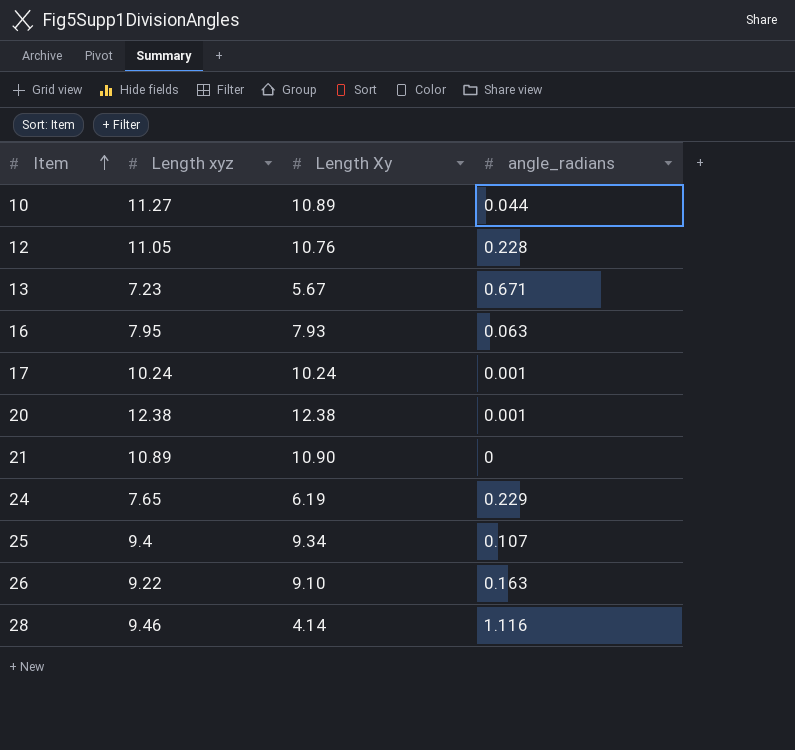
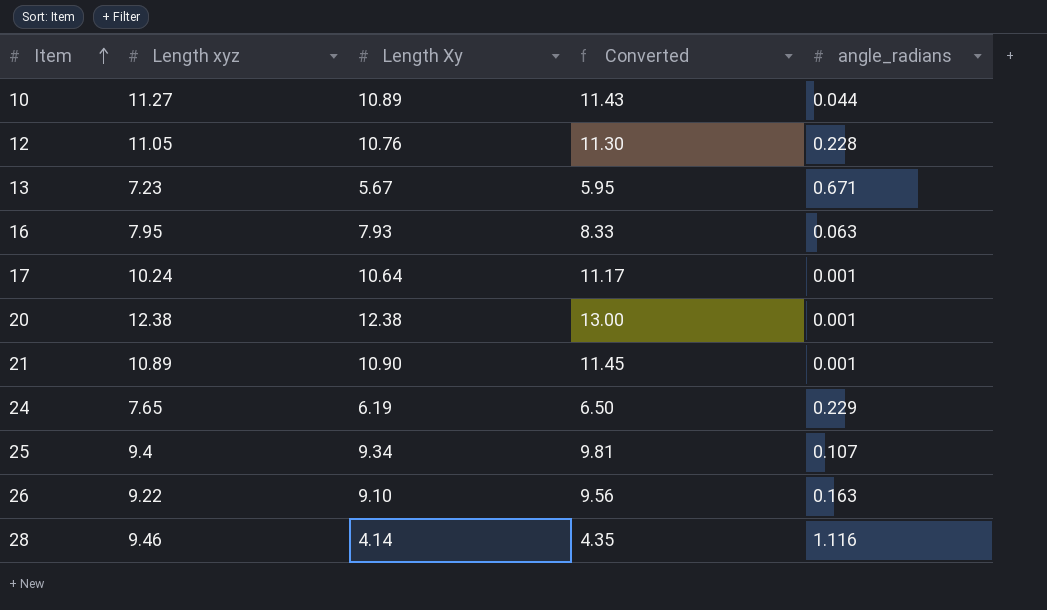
column Converted | formula: none -> [Length Xy] * 1.05
17 | Length Xy: 10.24 -> 10.64
21 | angle_radians: 0 -> 0.001

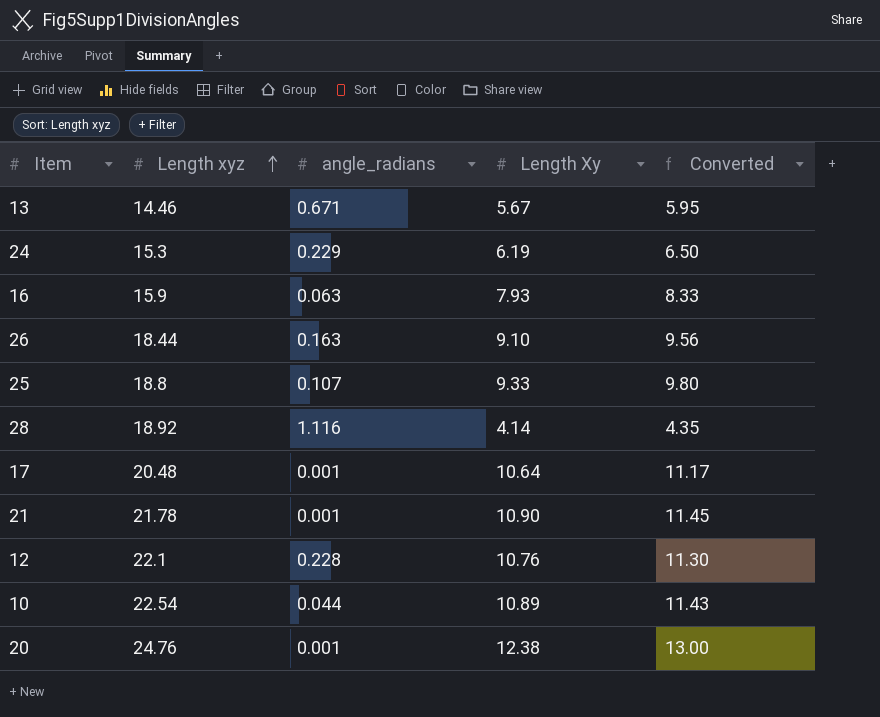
row order: Item ascending -> Length xyz ascending
column angle_radians | position: 5 -> 3
13 | Length xyz: 7.23 -> 14.46
24 | Length xyz: 7.65 -> 15.3
16 | Length xyz: 7.95 -> 15.9
26 | Length xyz: 9.22 -> 18.44
25 | Length xyz: 9.4 -> 18.8
25 | Length Xy: 9.34 -> 9.33
25 | Converted: 9.81 -> 9.80
28 | Length xyz: 9.46 -> 18.92
17 | Length xyz: 10.24 -> 20.48
21 | Length xyz: 10.89 -> 21.78
12 | Length xyz: 11.05 -> 22.1
10 | Length xyz: 11.27 -> 22.54
20 | Length xyz: 12.38 -> 24.76

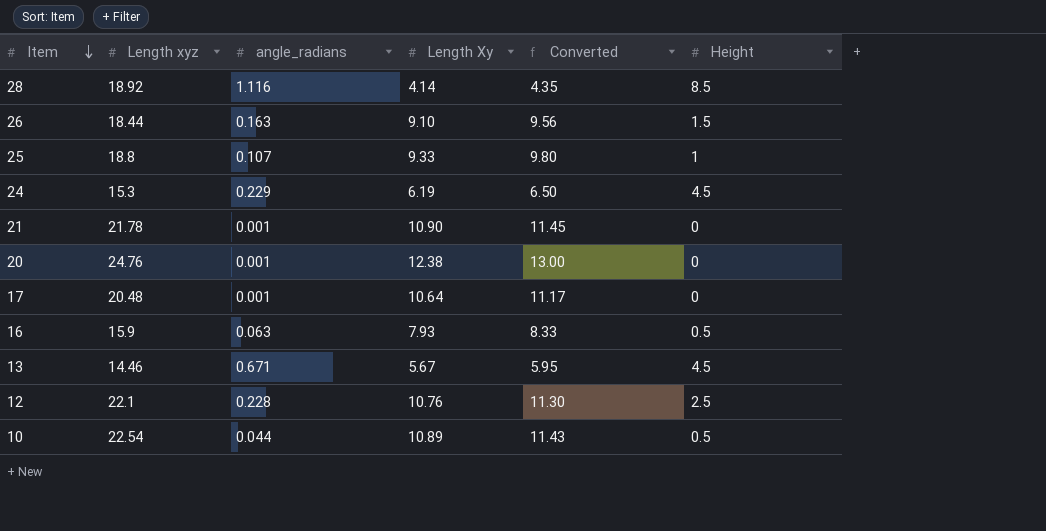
row order: Length xyz ascending -> Item descending
column Height | position: none -> 6

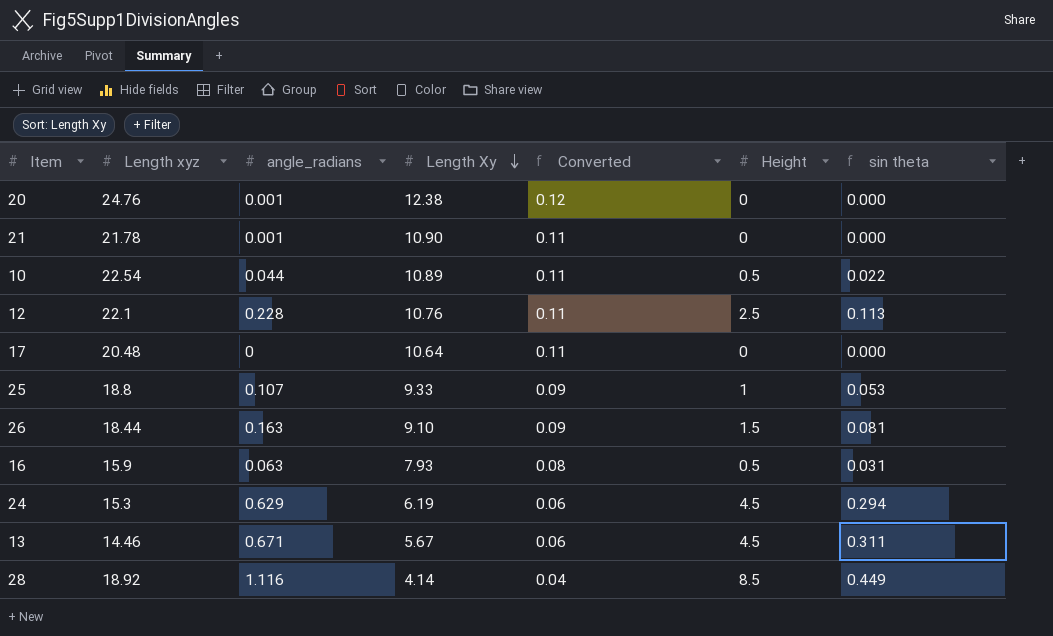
row order: Item descending -> Length Xy descending
column Converted | formula: [Length Xy] * 1.05 -> [Length Xy] * 0.01
column sin theta | formula: none -> [Height] / [Length xyz]
17 | angle_radians: 0.001 -> 0
24 | angle_radians: 0.229 -> 0.629

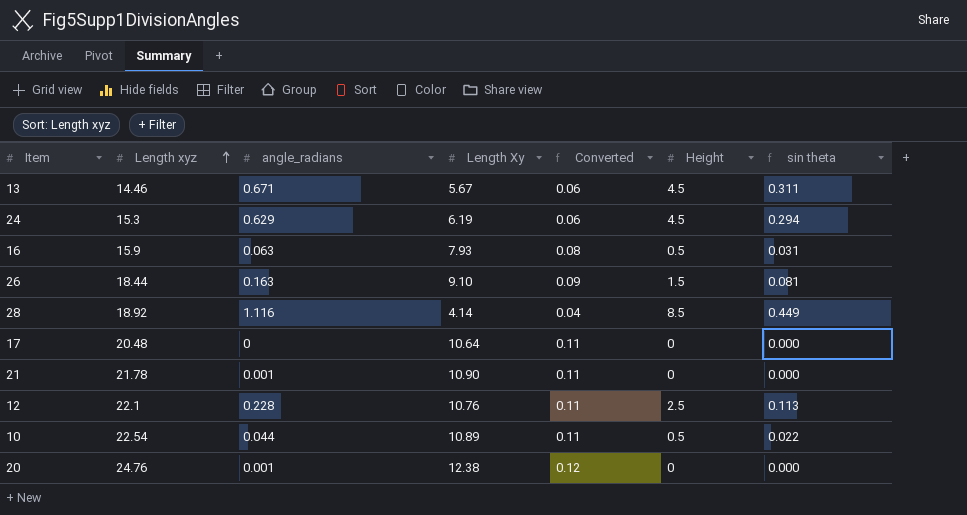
row order: Length Xy descending -> Length xyz ascending
row 25: 18.8 | 0.107 | 9.33 | 0.09 | 1 | 0.053 -> none

